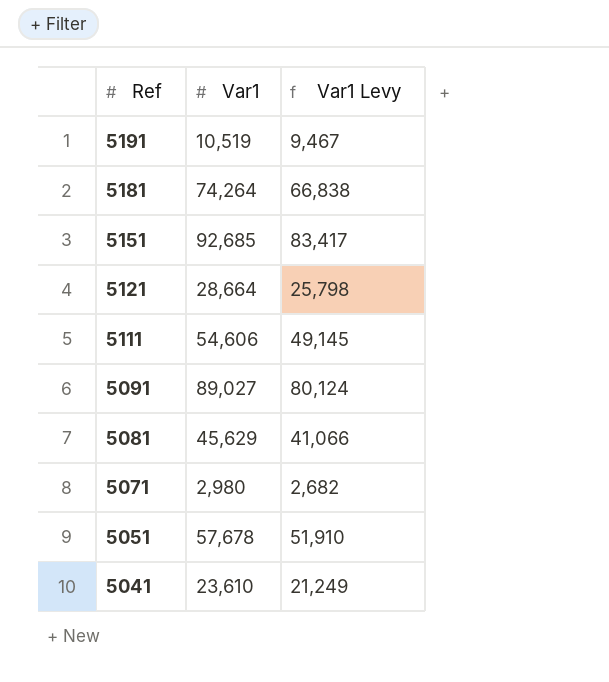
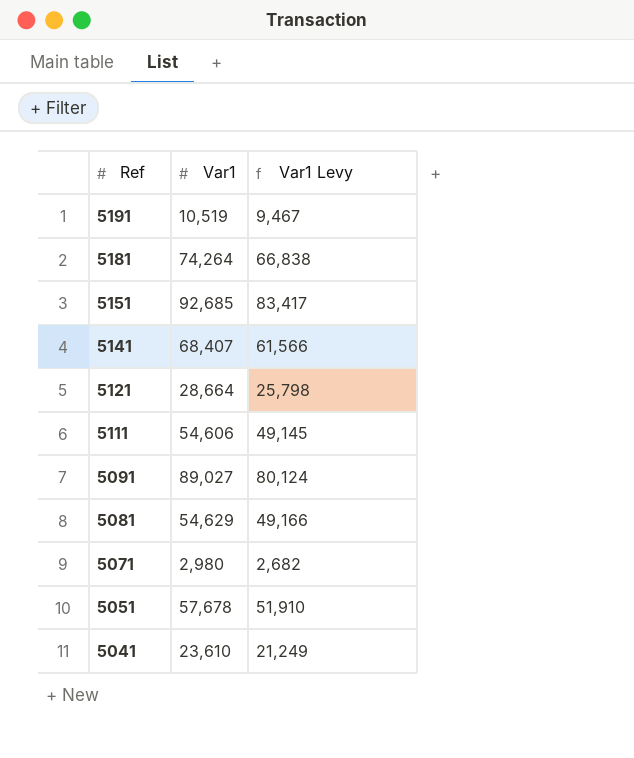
row 5141: none -> 68,407 | 61,566
5081 | Var1: 45,629 -> 54,629
5081 | Var1 Levy: 41,066 -> 49,166

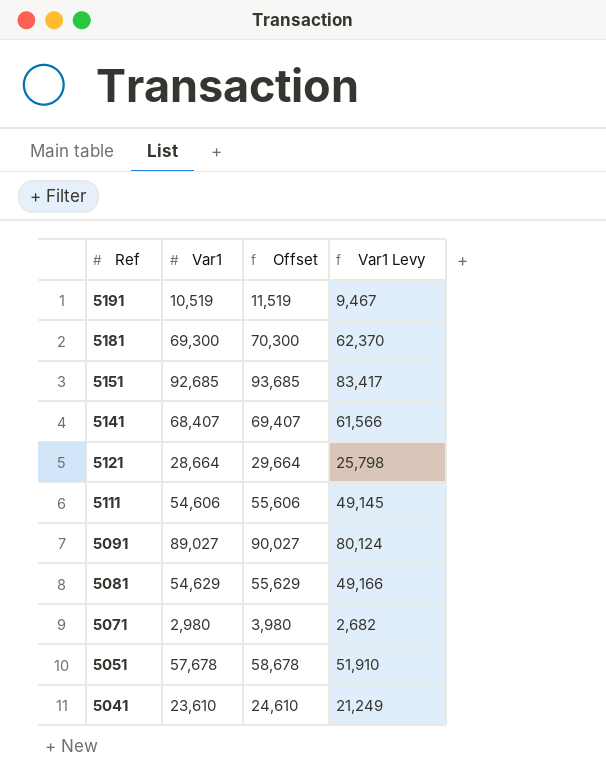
column Offset | formula: none -> [Var1] + 1000
5181 | Var1: 74,264 -> 69,300
5181 | Var1 Levy: 66,838 -> 62,370

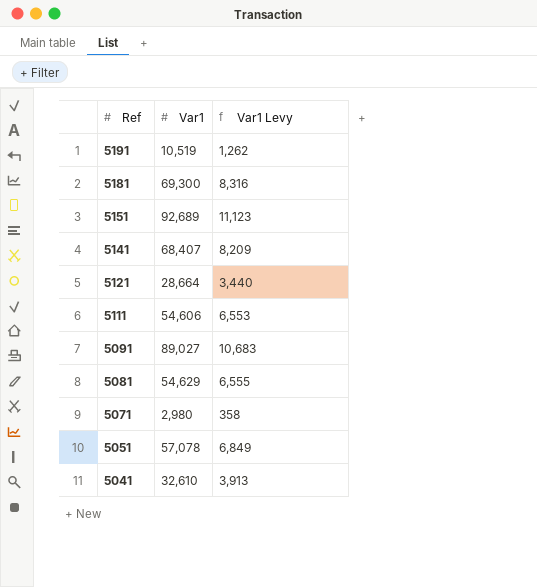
column Offset | formula: [Var1] + 1000 -> none
column Var1 Levy | formula: [Var1] * 0.9 -> [Var1] * 0.12
5151 | Var1: 92,685 -> 92,689
5051 | Var1: 57,678 -> 57,078
5041 | Var1: 23,610 -> 32,610

